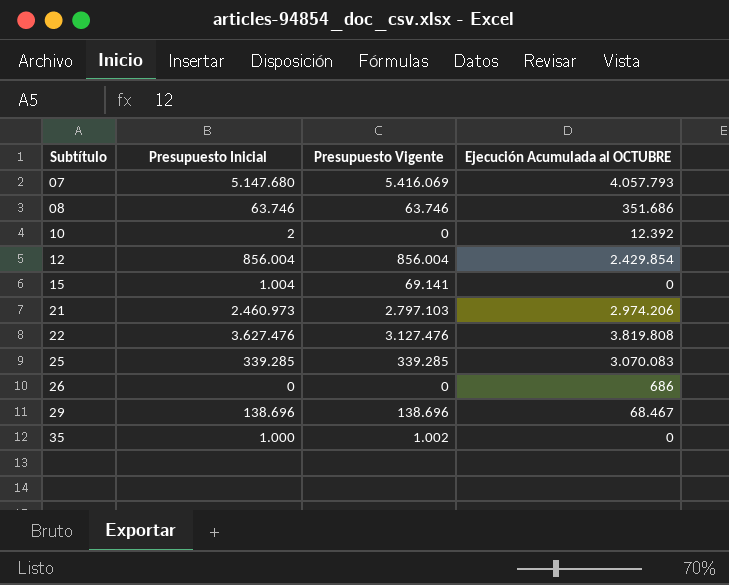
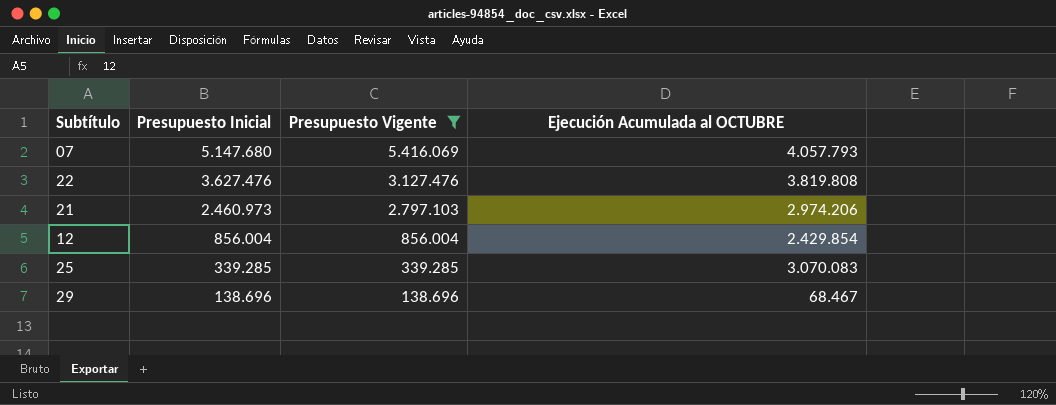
filter: none -> Presupuesto Vigente >= 138.696
row order: Subtítulo ascending -> Presupuesto Inicial descending

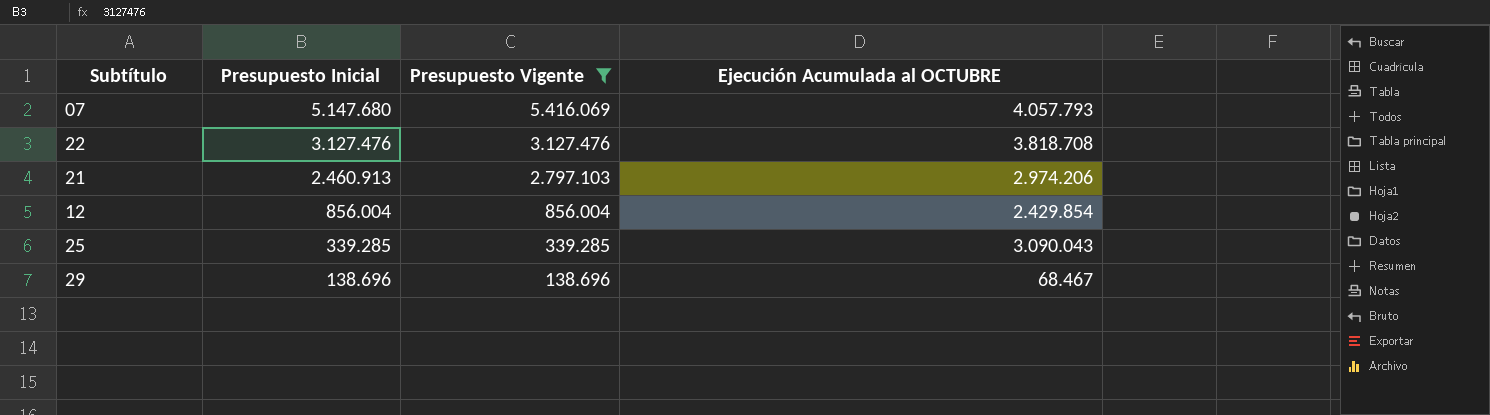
22 | Presupuesto Inicial: 3.627.476 -> 3.127.476
22 | Ejecución Acumulada al OCTUBRE: 3.819.808 -> 3.818.708
21 | Presupuesto Inicial: 2.460.973 -> 2.460.913
25 | Ejecución Acumulada al OCTUBRE: 3.070.083 -> 3.090.043

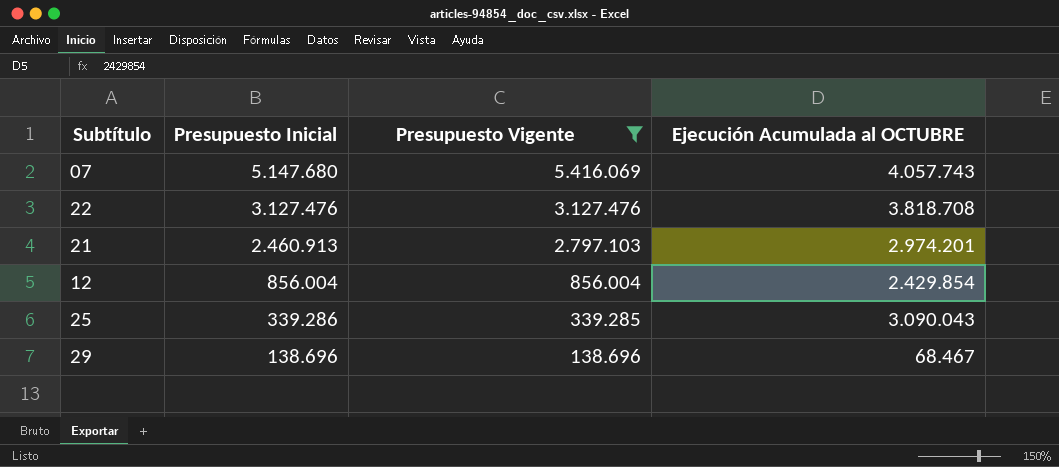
07 | Ejecución Acumulada al OCTUBRE: 4.057.793 -> 4.057.743
21 | Ejecución Acumulada al OCTUBRE: 2.974.206 -> 2.974.201
25 | Presupuesto Inicial: 339.285 -> 339.286

